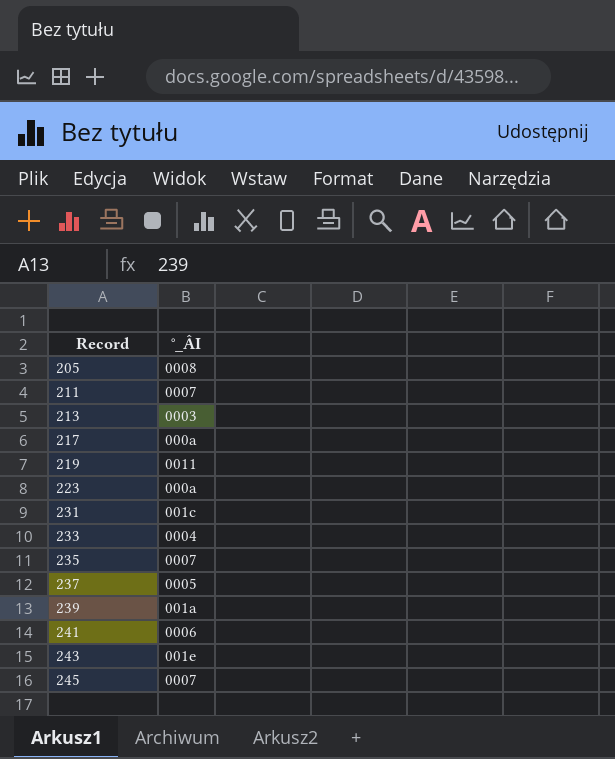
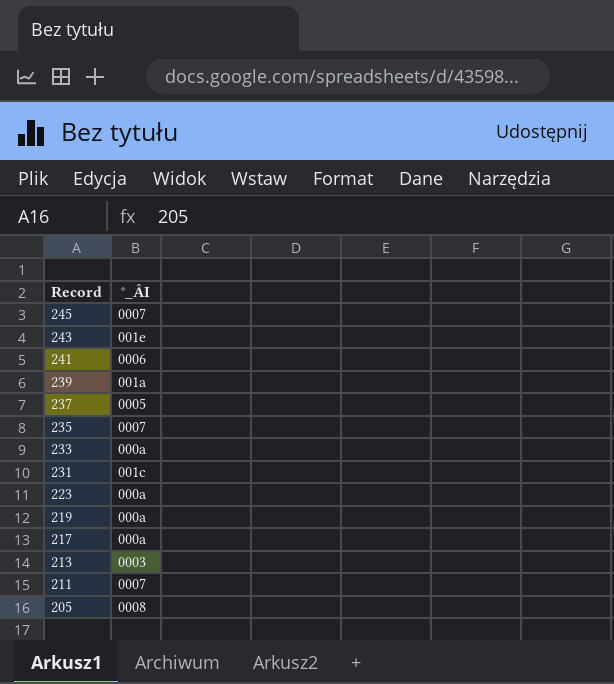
row order: Record ascending -> Record descending
233 | °_ÂI: 0004 -> 000a
219 | °_ÂI: 0011 -> 000a

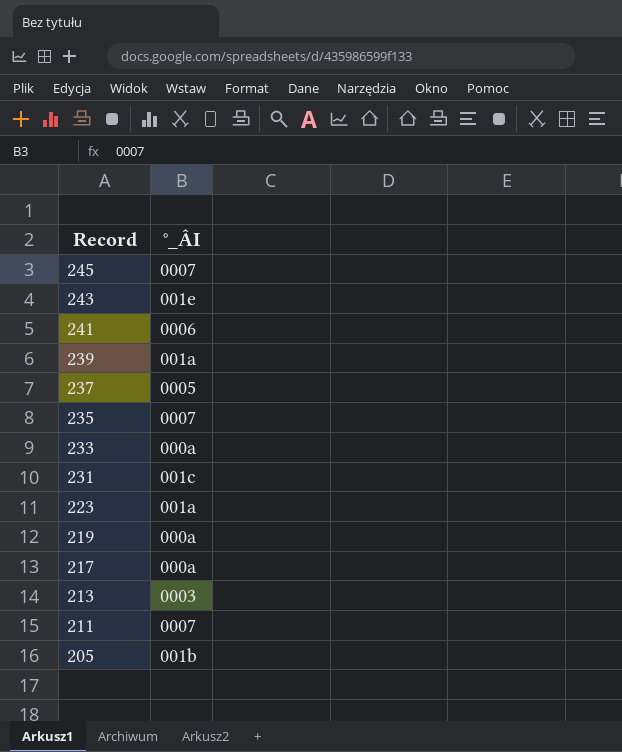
223 | °_ÂI: 000a -> 001a
205 | °_ÂI: 0008 -> 001b

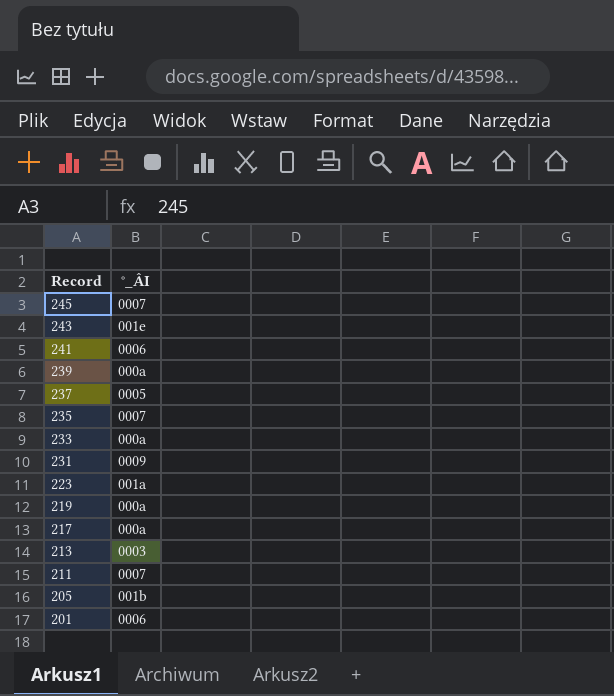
239 | °_ÂI: 001a -> 000a
231 | °_ÂI: 001c -> 0009
row 201: none -> 0006

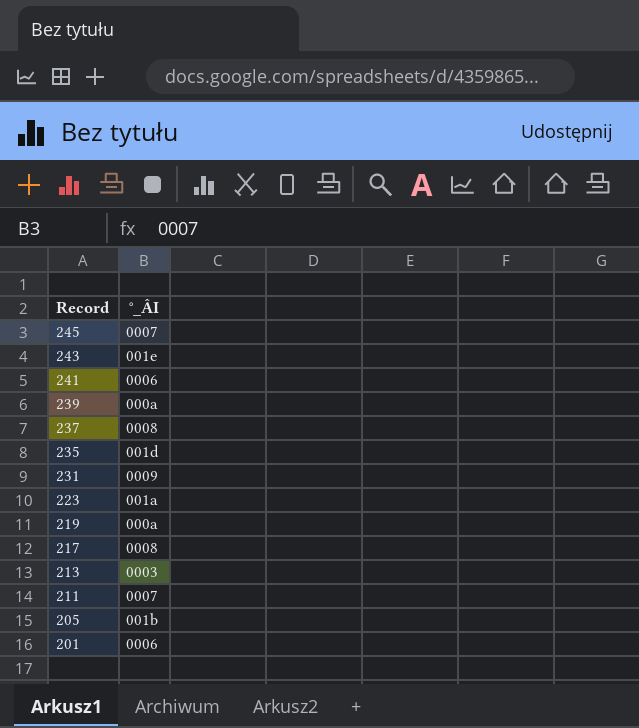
row 233: 000a -> none
237 | °_ÂI: 0005 -> 0008
235 | °_ÂI: 0007 -> 001d
217 | °_ÂI: 000a -> 0008

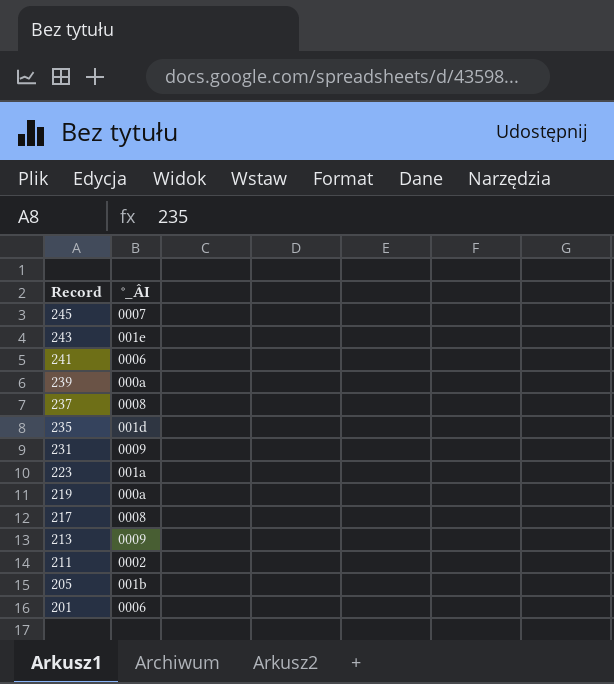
213 | °_ÂI: 0003 -> 0009
211 | °_ÂI: 0007 -> 0002

